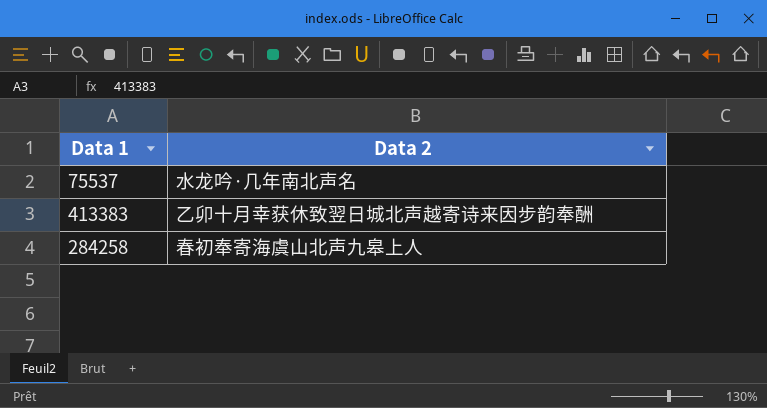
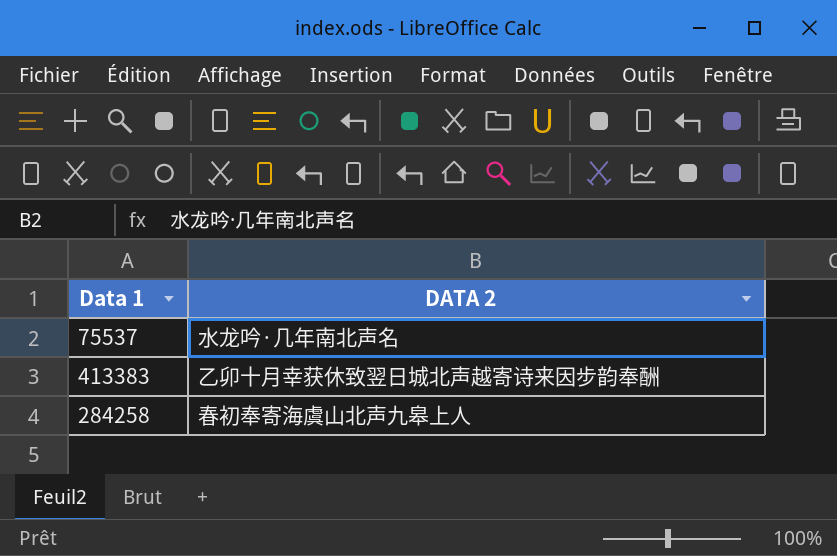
column name: Data 2 -> DATA 2

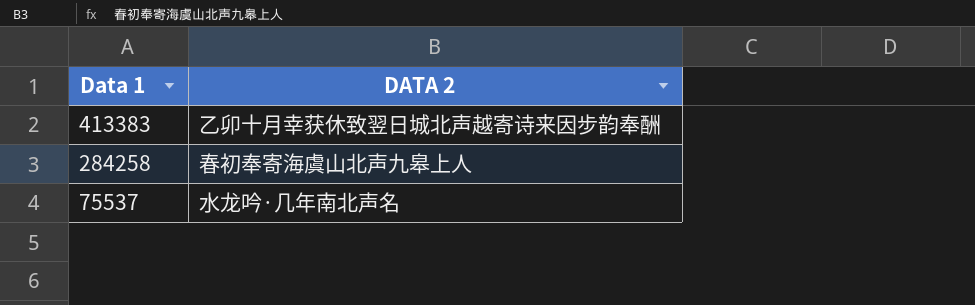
row order: none -> Data 1 descending

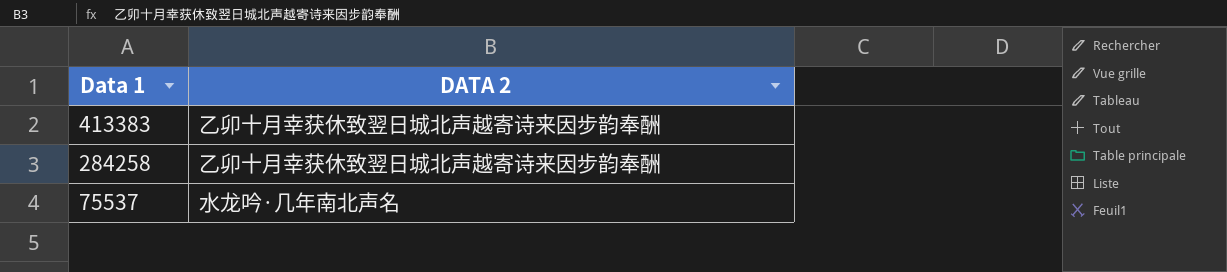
284258 | DATA 2: 春初奉寄海虞山北声九皋上人 -> 乙卯十月幸获休致翌日城北声越寄诗来因步韵奉酬

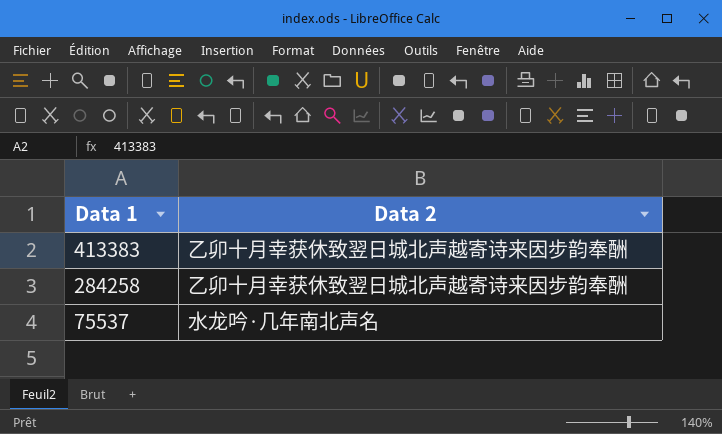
column name: DATA 2 -> Data 2

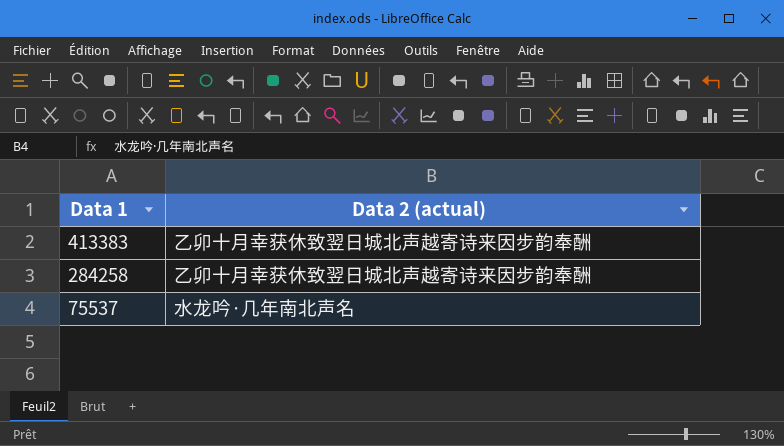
column name: Data 2 -> Data 2 (actual)

